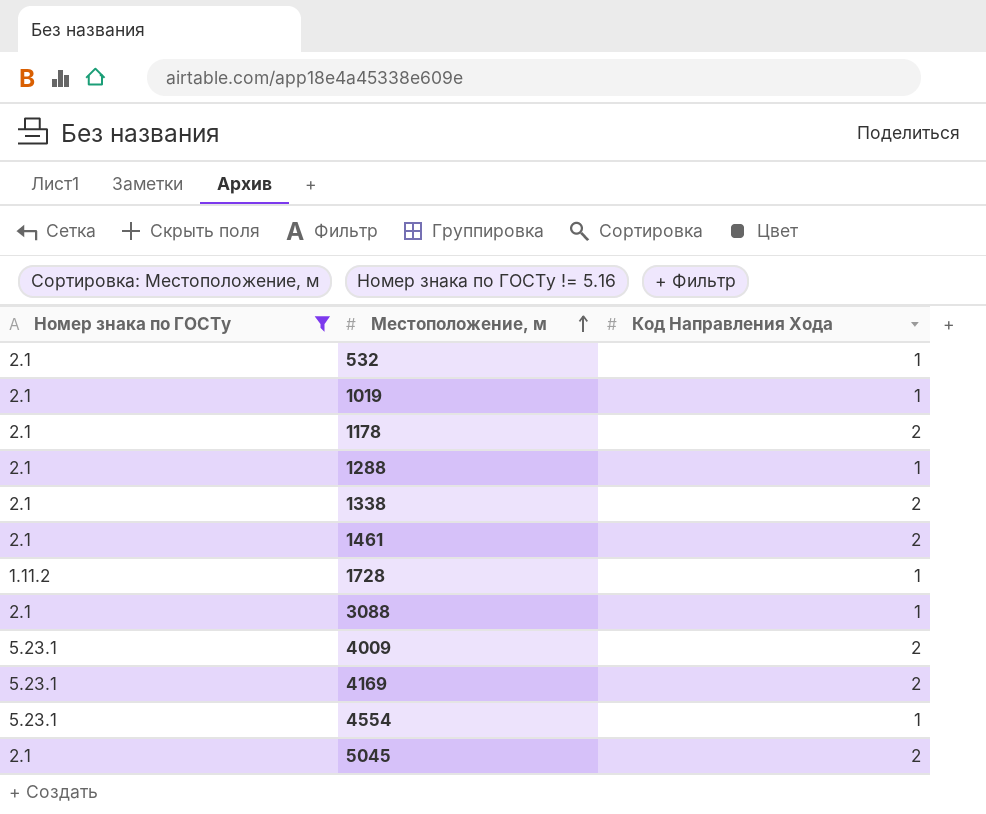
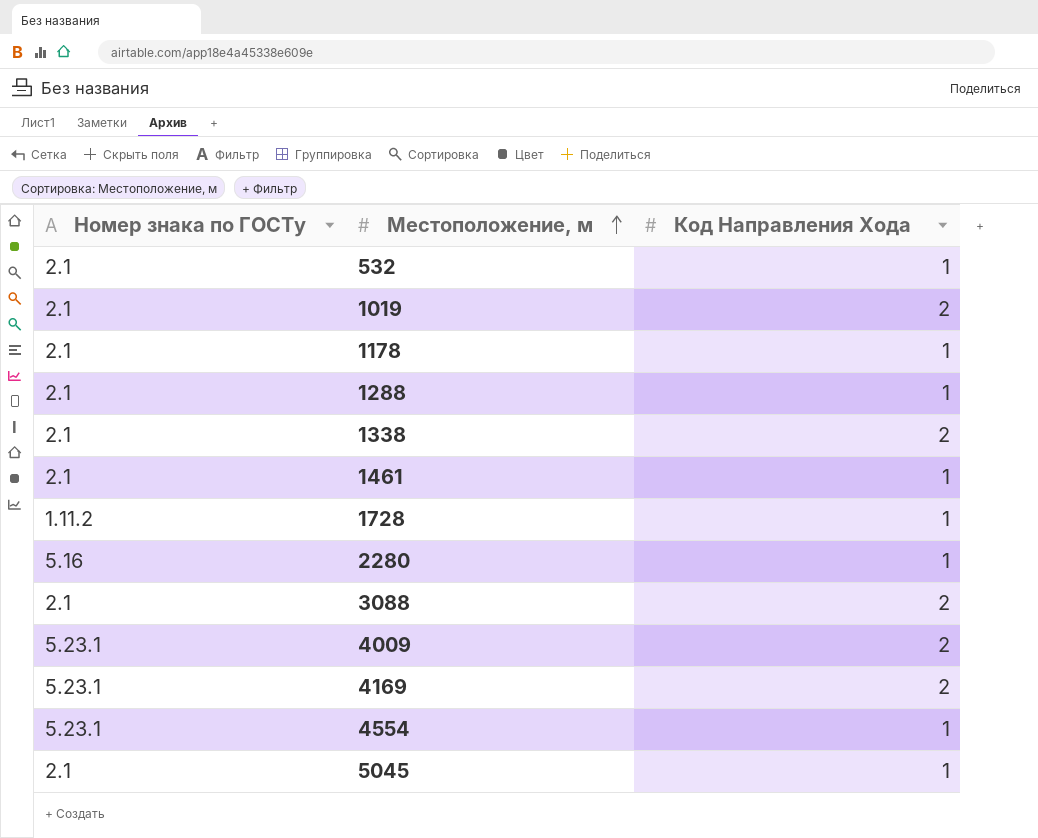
filter: Номер знака по ГОСТу != 5.16 -> none
1019 | Код Направления Хода: 1 -> 2
1178 | Код Направления Хода: 2 -> 1
1461 | Код Направления Хода: 2 -> 1
3088 | Код Направления Хода: 1 -> 2
5045 | Код Направления Хода: 2 -> 1

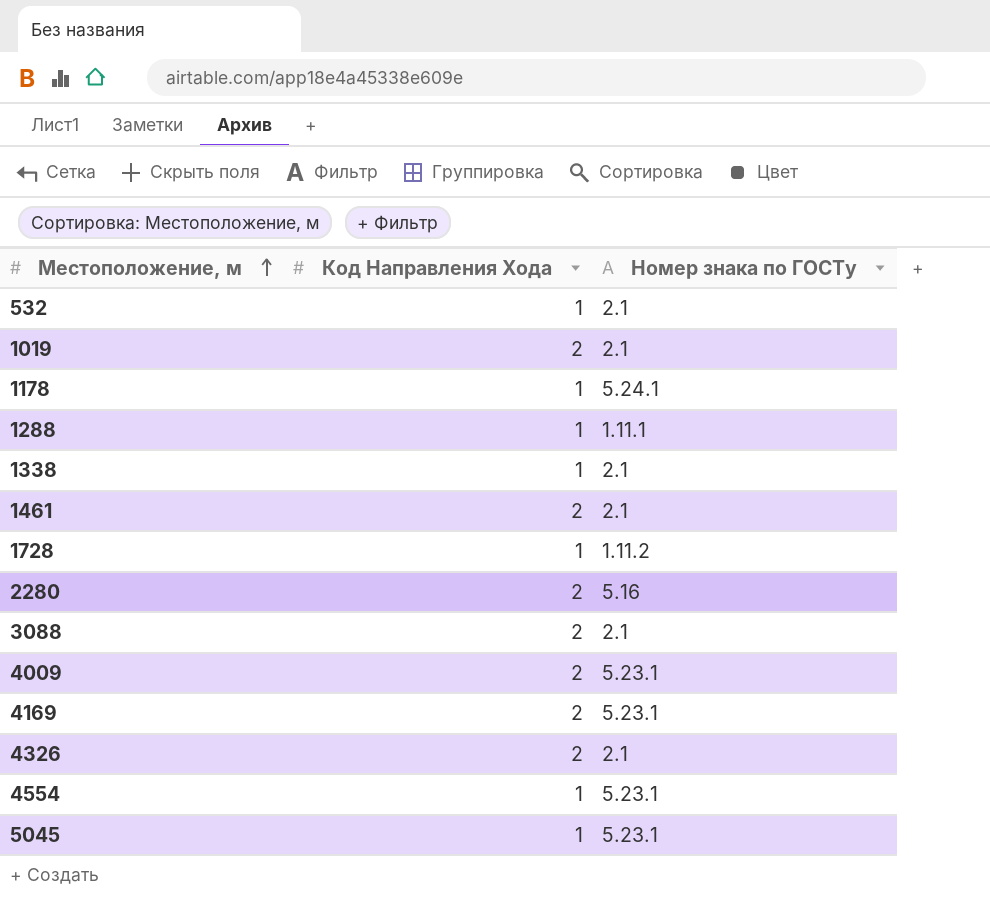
column Номер знака по ГОСТу | position: 1 -> 3
1178 | Номер знака по ГОСТу: 2.1 -> 5.24.1
1288 | Номер знака по ГОСТу: 2.1 -> 1.11.1
1338 | Код Направления Хода: 2 -> 1
1461 | Код Направления Хода: 1 -> 2
2280 | Код Направления Хода: 1 -> 2
row 4326: none -> 2 | 2.1
5045 | Номер знака по ГОСТу: 2.1 -> 5.23.1

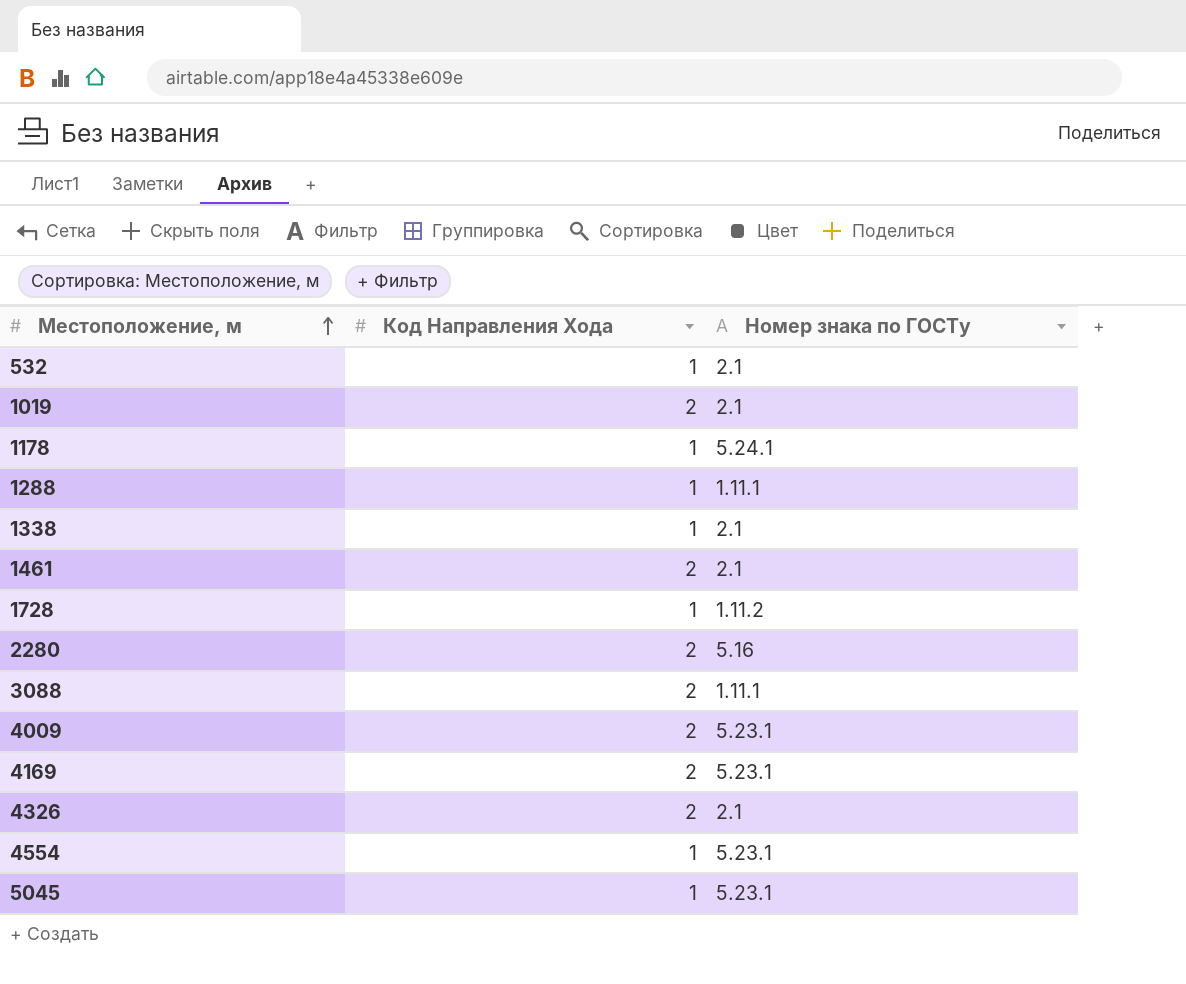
3088 | Номер знака по ГОСТу: 2.1 -> 1.11.1

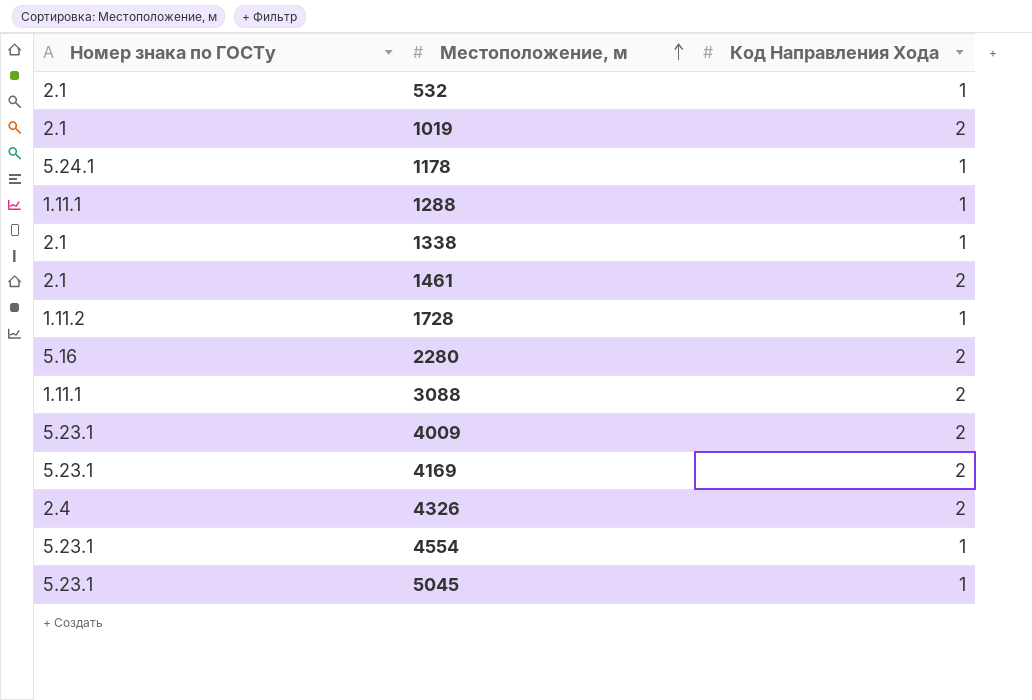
column Номер знака по ГОСТу | position: 3 -> 1
4326 | Номер знака по ГОСТу: 2.1 -> 2.4

